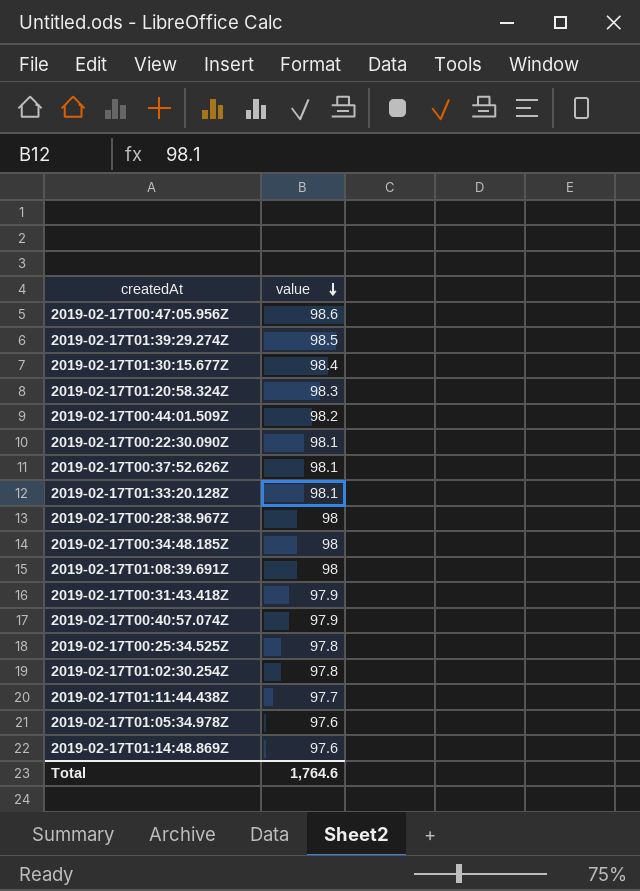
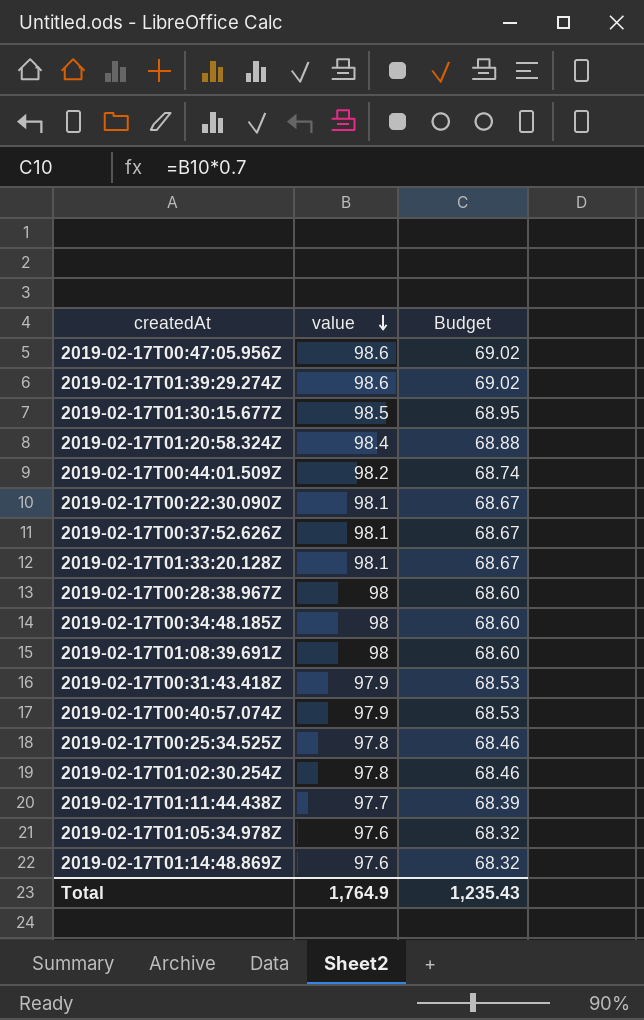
column Budget | formula: none -> [value] * 0.7
2019-02-17T01:39:29.274Z | value: 98.5 -> 98.6
2019-02-17T01:30:15.677Z | value: 98.4 -> 98.5
2019-02-17T01:20:58.324Z | value: 98.3 -> 98.4
Total | value: 1,764.6 -> 1,764.9

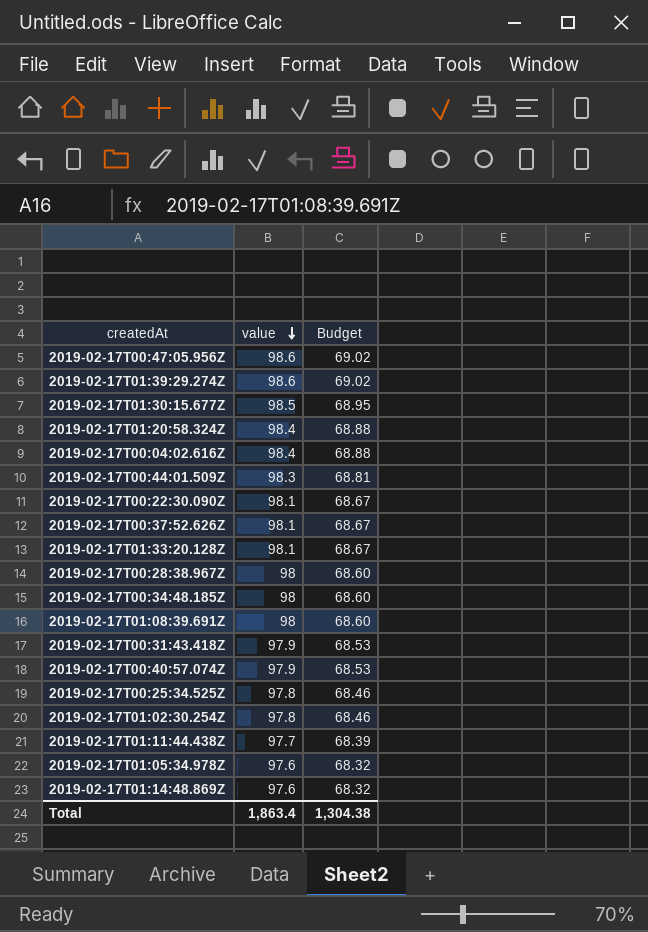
row 2019-02-17T00:04:02.616Z: none -> 98.4 | 68.88
2019-02-17T00:44:01.509Z | value: 98.2 -> 98.3
2019-02-17T00:44:01.509Z | Budget: 68.74 -> 68.81
Total | value: 1,764.9 -> 1,863.4
Total | Budget: 1,235.43 -> 1,304.38

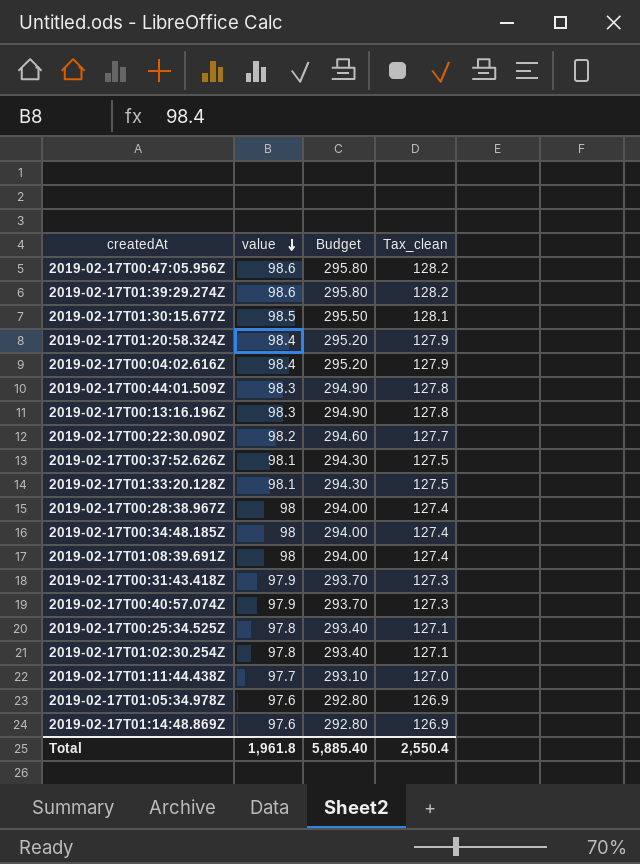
column Budget | formula: [value] * 0.7 -> [value] * 3
column Tax_clean | formula: none -> [value] * 1.3
row 2019-02-17T00:13:16.196Z: none -> 98.3 | 294.90 | 127.8
2019-02-17T00:22:30.090Z | value: 98.1 -> 98.2
Total | value: 1,863.4 -> 1,961.8
Total | Budget: 1,304.38 -> 5,885.40

